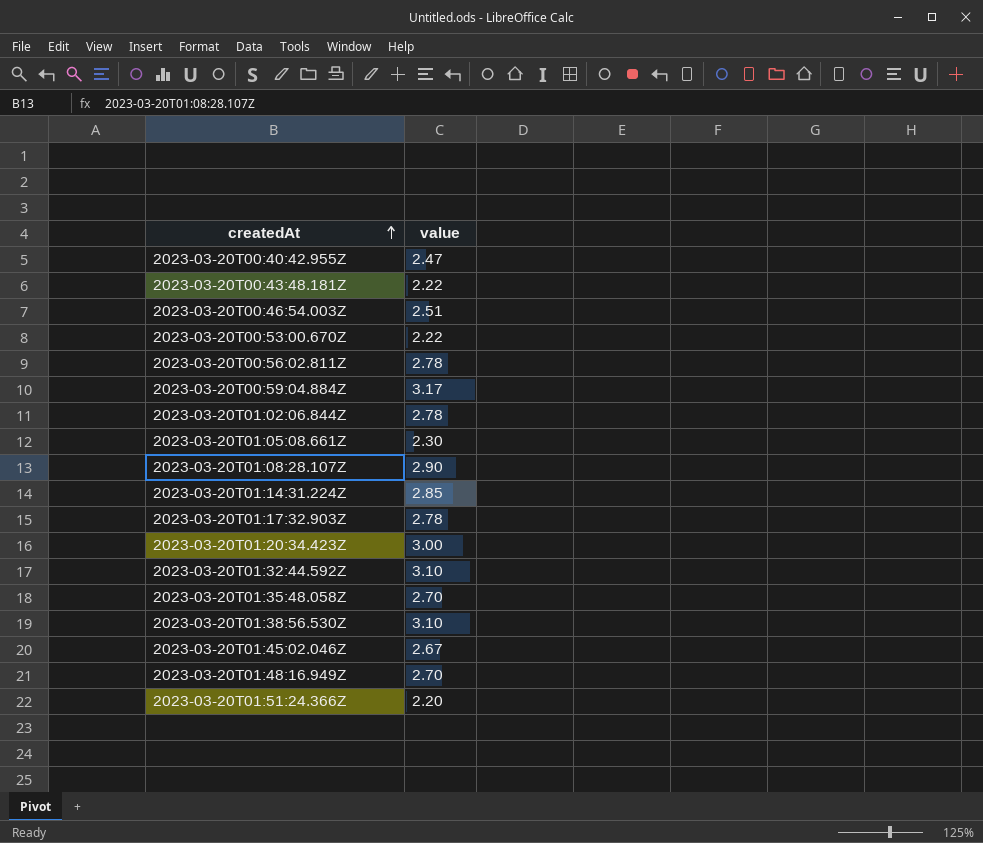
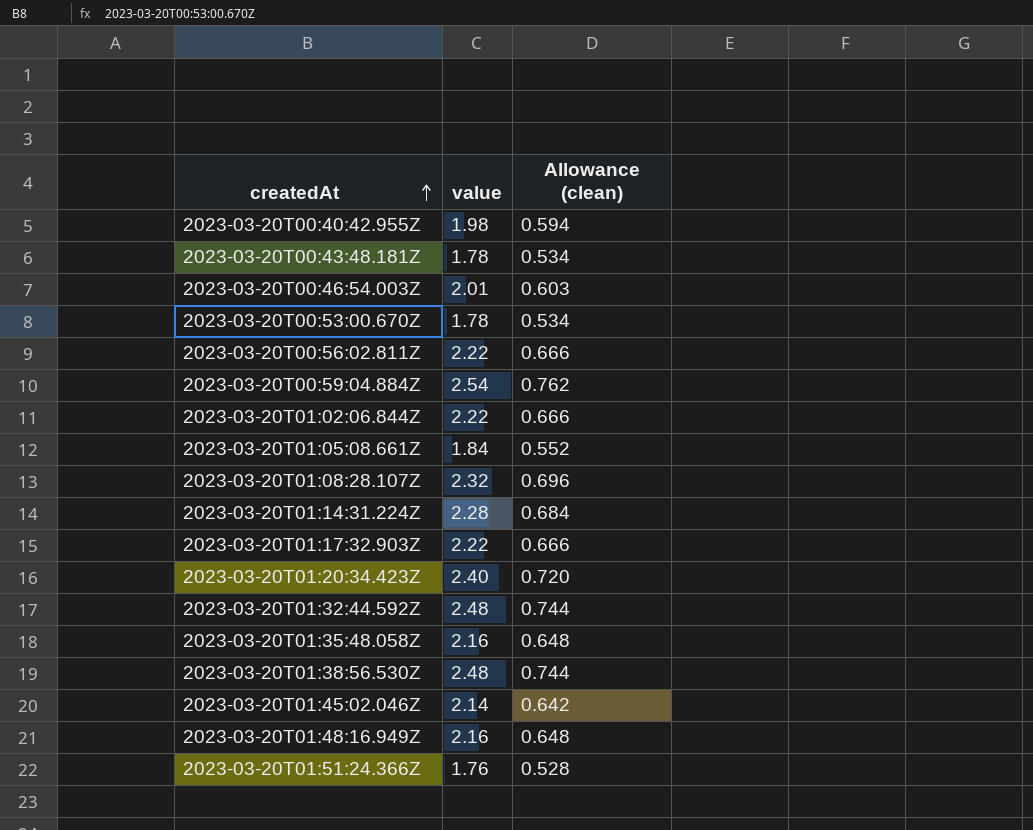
column Allowance (clean) | formula: none -> [value] * 0.3
2023-03-20T00:40:42.955Z | value: 2.47 -> 1.98
2023-03-20T00:43:48.181Z | value: 2.22 -> 1.78
2023-03-20T00:46:54.003Z | value: 2.51 -> 2.01
2023-03-20T00:53:00.670Z | value: 2.22 -> 1.78
2023-03-20T00:56:02.811Z | value: 2.78 -> 2.22
2023-03-20T00:59:04.884Z | value: 3.17 -> 2.54
2023-03-20T01:02:06.844Z | value: 2.78 -> 2.22
2023-03-20T01:05:08.661Z | value: 2.30 -> 1.84
2023-03-20T01:08:28.107Z | value: 2.90 -> 2.32
2023-03-20T01:14:31.224Z | value: 2.85 -> 2.28
2023-03-20T01:17:32.903Z | value: 2.78 -> 2.22
2023-03-20T01:20:34.423Z | value: 3.00 -> 2.40
2023-03-20T01:32:44.592Z | value: 3.10 -> 2.48
2023-03-20T01:35:48.058Z | value: 2.70 -> 2.16
2023-03-20T01:38:56.530Z | value: 3.10 -> 2.48
2023-03-20T01:45:02.046Z | value: 2.67 -> 2.14
2023-03-20T01:48:16.949Z | value: 2.70 -> 2.16
2023-03-20T01:51:24.366Z | value: 2.20 -> 1.76

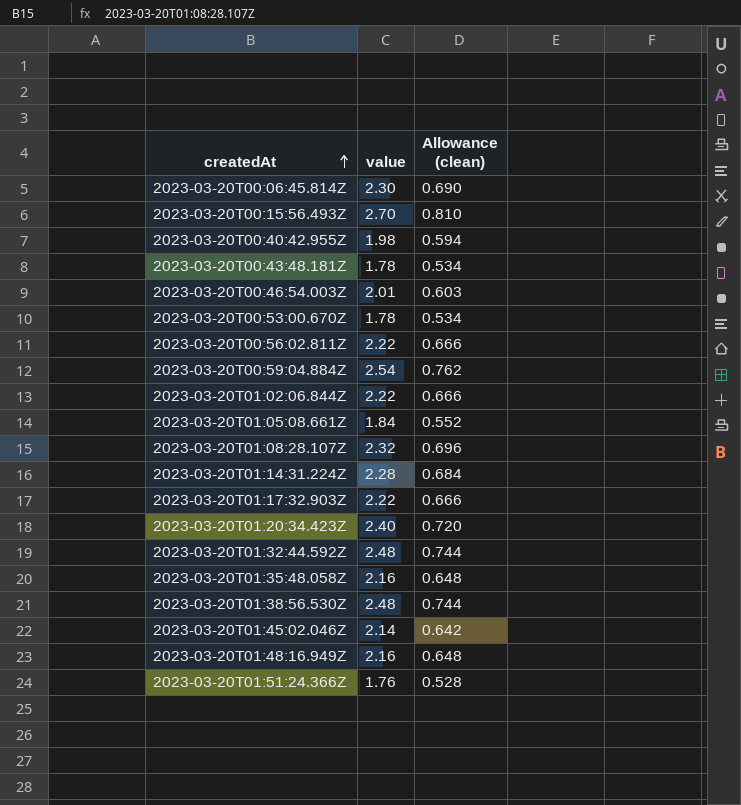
row 2023-03-20T00:06:45.814Z: none -> 2.30 | 0.690
row 2023-03-20T00:15:56.493Z: none -> 2.70 | 0.810

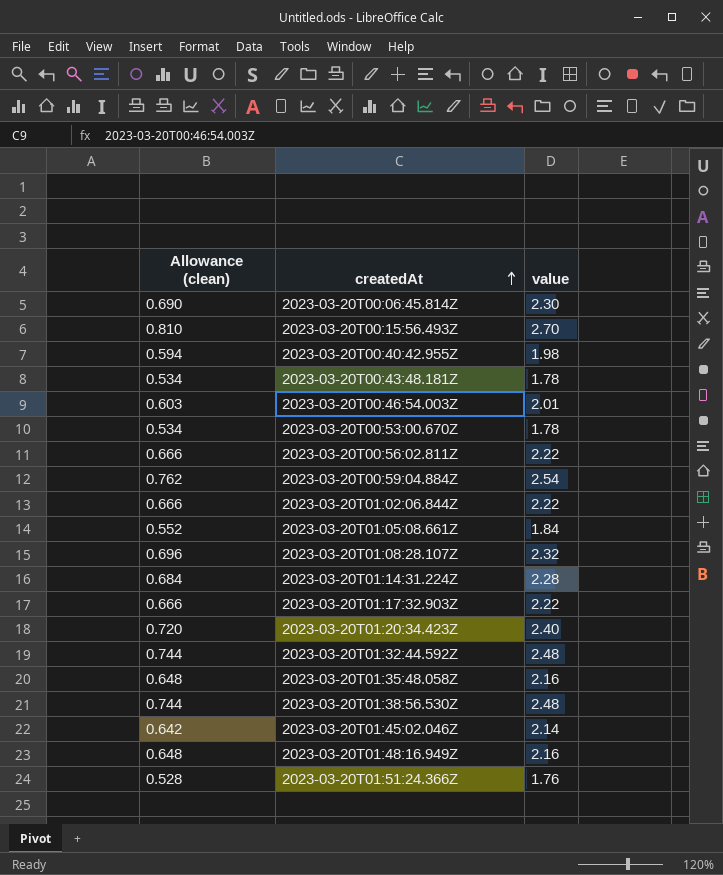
column Allowance (clean) | position: 3 -> 1

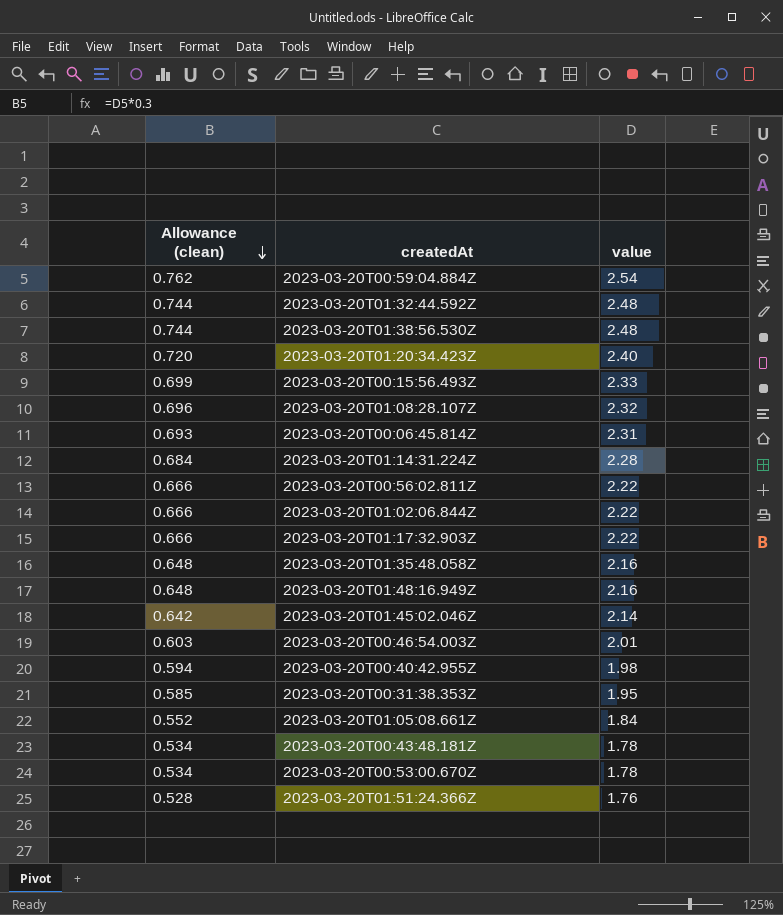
row order: createdAt ascending -> Allowance (clean) descending
2023-03-20T00:15:56.493Z | Allowance (clean): 0.810 -> 0.699
2023-03-20T00:15:56.493Z | value: 2.70 -> 2.33
2023-03-20T00:06:45.814Z | Allowance (clean): 0.690 -> 0.693
2023-03-20T00:06:45.814Z | value: 2.30 -> 2.31
row 2023-03-20T00:31:38.353Z: none -> 0.585 | 1.95

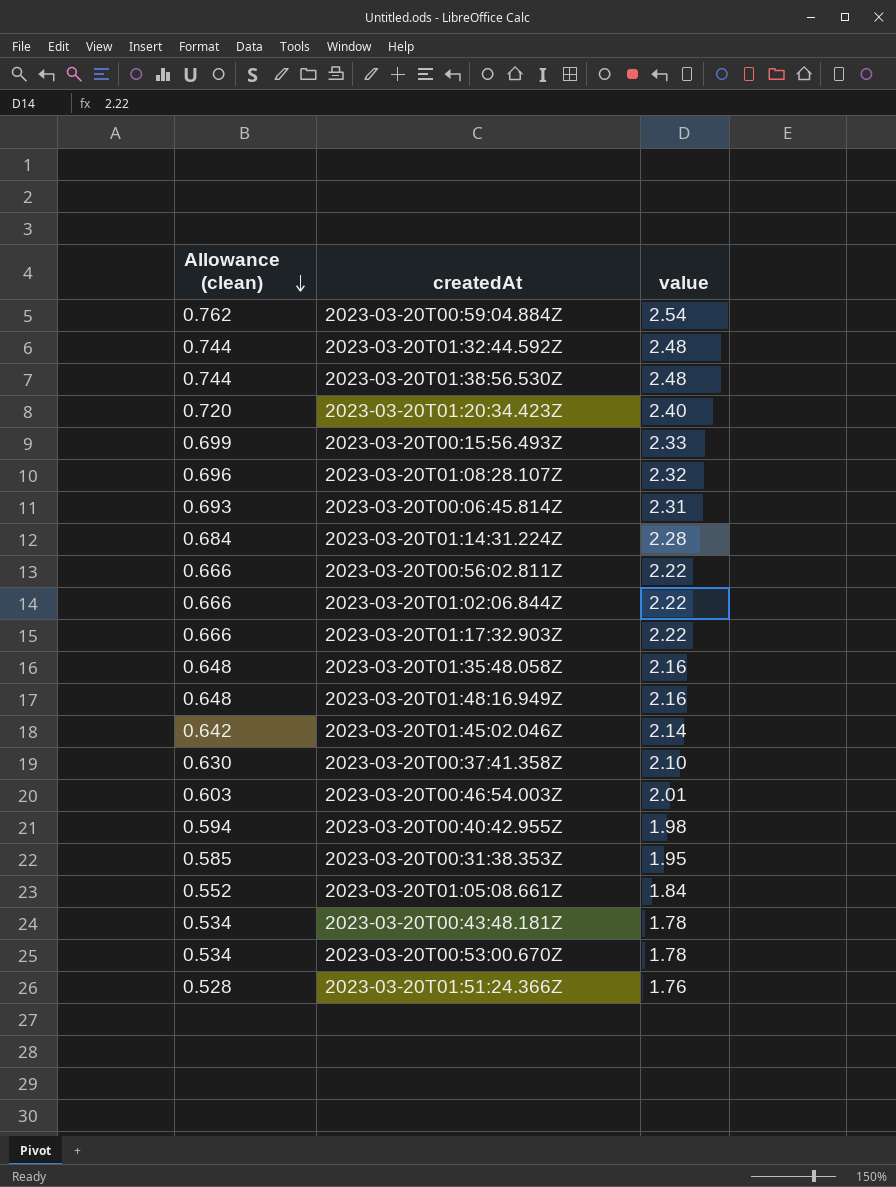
row 2023-03-20T00:37:41.358Z: none -> 0.630 | 2.10

